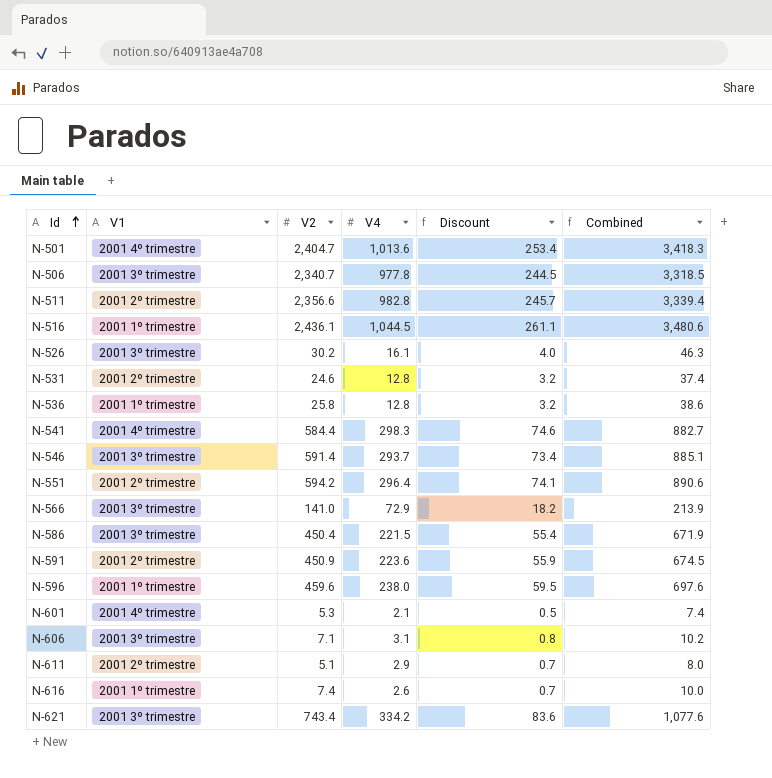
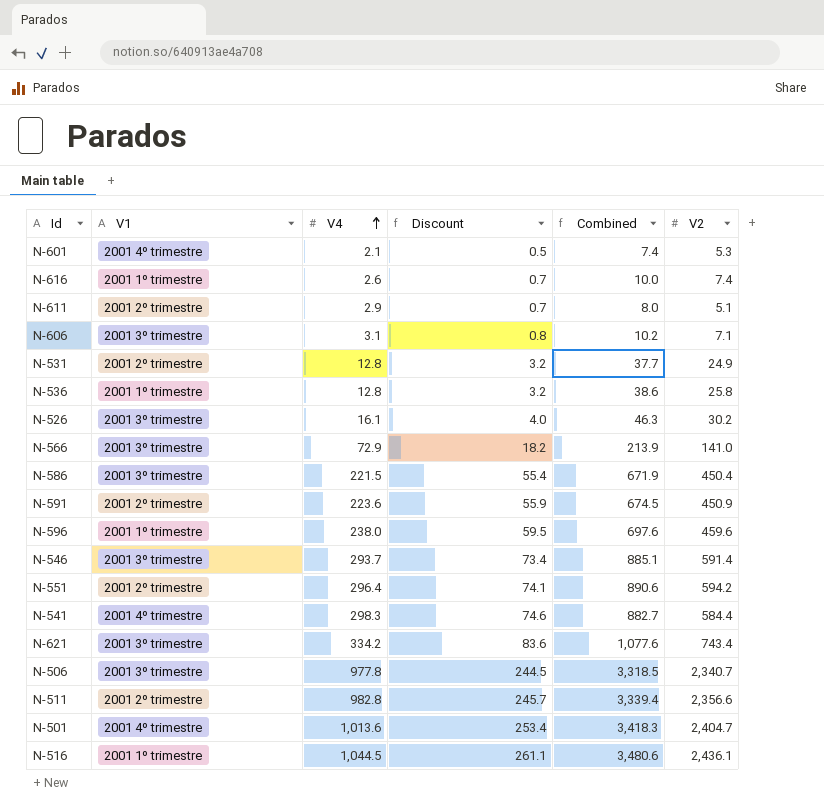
row order: Id ascending -> V4 ascending
column V2 | position: 3 -> 6
N-531 | Combined: 37.4 -> 37.7
N-531 | V2: 24.6 -> 24.9

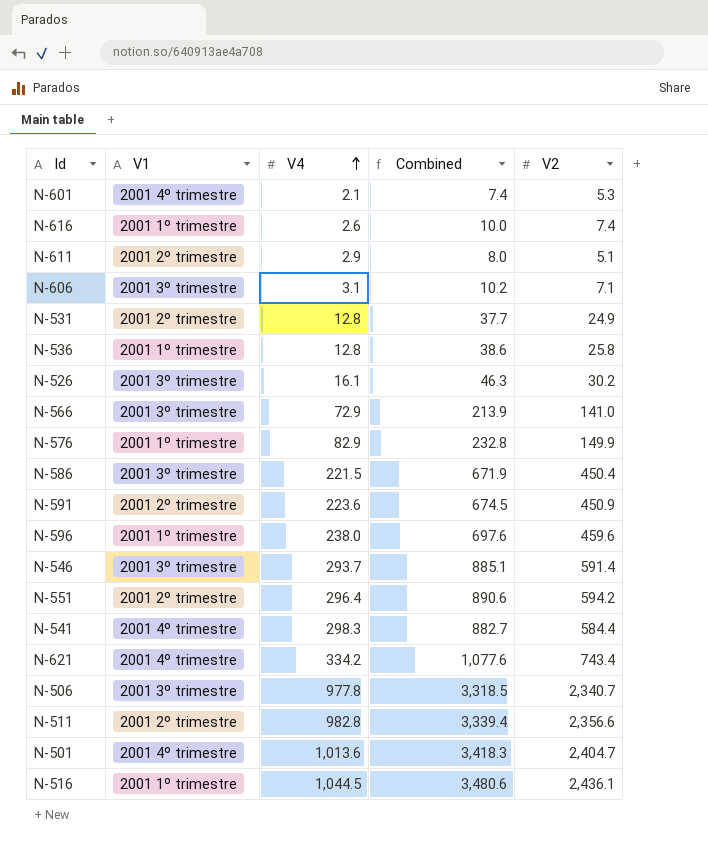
column Discount | formula: [V4] * 0.25 -> none
row N-576: none -> 2001 1º trimestre | 82.9 | 232.8 | 149.9
N-621 | V1: 2001 3º trimestre -> 2001 4º trimestre

